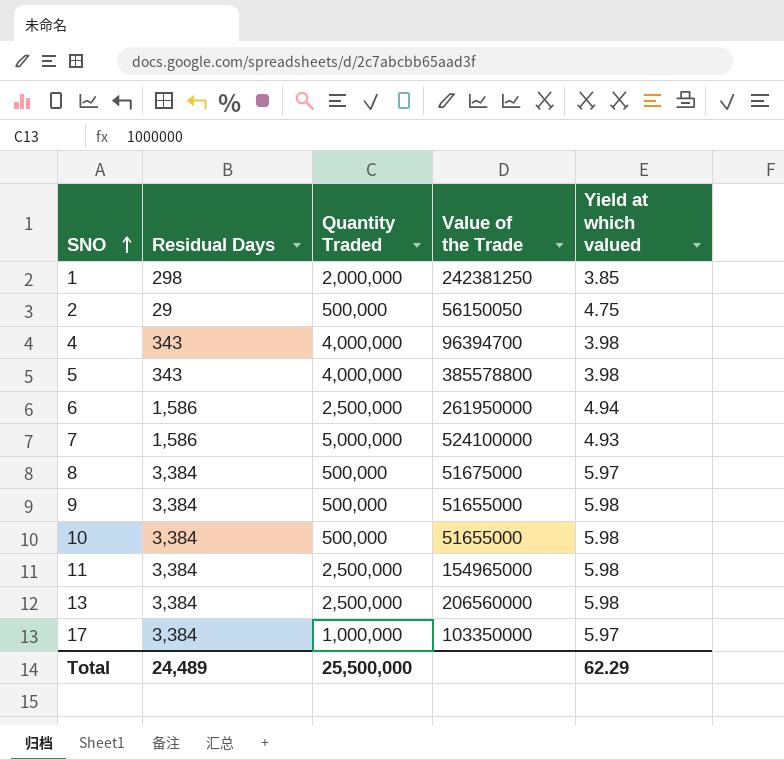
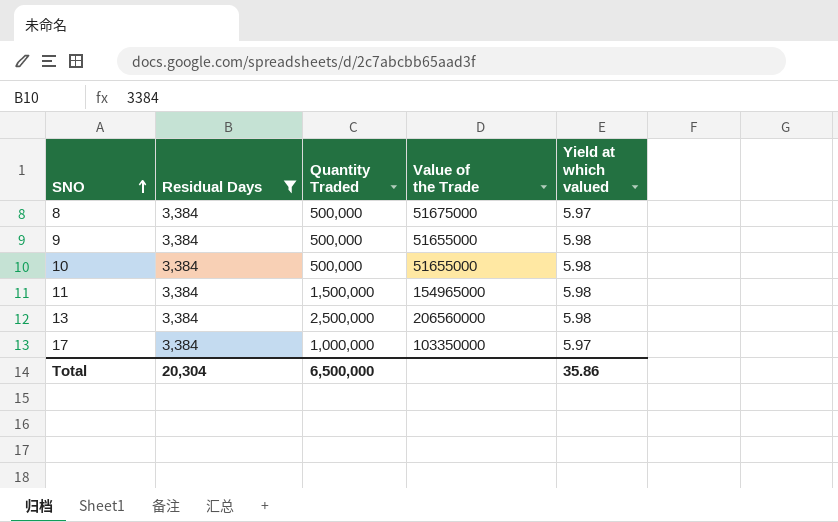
filter: none -> Residual Days = 3,384
11 | Quantity Traded: 2,500,000 -> 1,500,000
Total | Residual Days: 24,489 -> 20,304
Total | Quantity Traded: 25,500,000 -> 6,500,000
Total | Yield at which valued: 62.29 -> 35.86

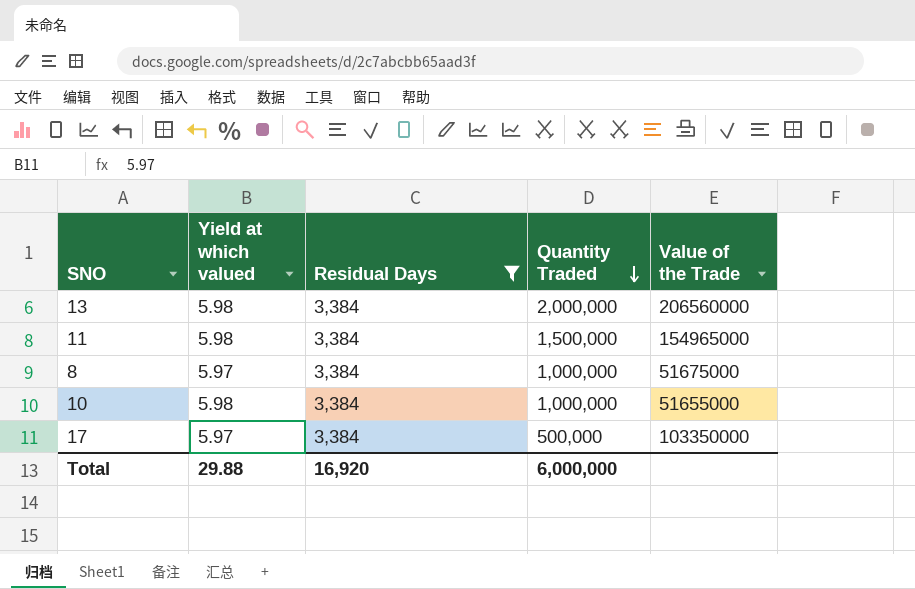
row order: SNO ascending -> Quantity Traded descending
column Yield at which valued | position: 5 -> 2
row 9: 3,384 | 500,000 | 51655000 | 5.98 -> none
13 | Quantity Traded: 2,500,000 -> 2,000,000
8 | Quantity Traded: 500,000 -> 1,000,000
10 | Quantity Traded: 500,000 -> 1,000,000
17 | Quantity Traded: 1,000,000 -> 500,000
Total | Yield at which valued: 35.86 -> 29.88
Total | Residual Days: 20,304 -> 16,920
Total | Quantity Traded: 6,500,000 -> 6,000,000

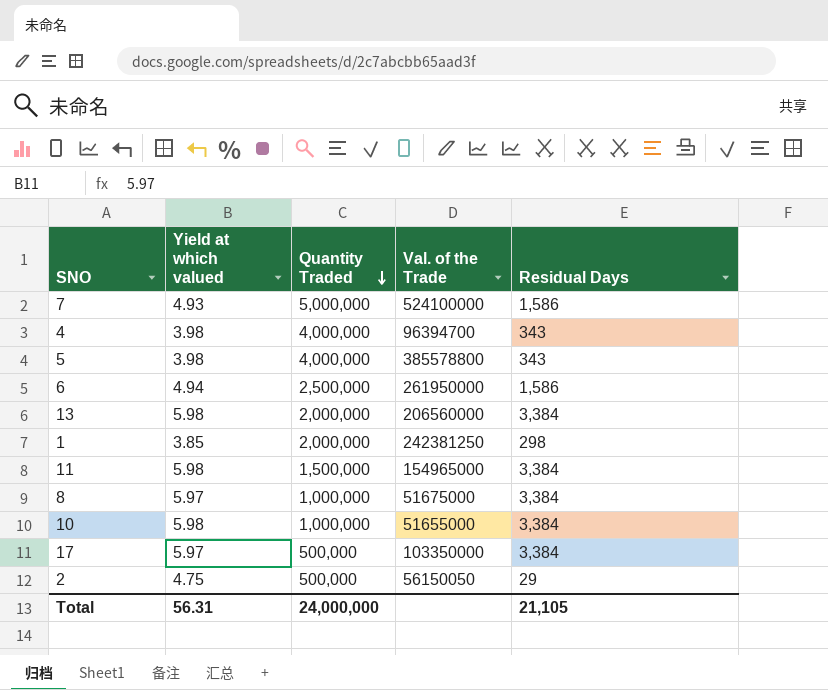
filter: Residual Days = 3,384 -> none
column name: Value of the Trade -> Val. of the Trade
column Residual Days | position: 3 -> 5
Total | Yield at which valued: 29.88 -> 56.31
Total | Quantity Traded: 6,000,000 -> 24,000,000
Total | Residual Days: 16,920 -> 21,105

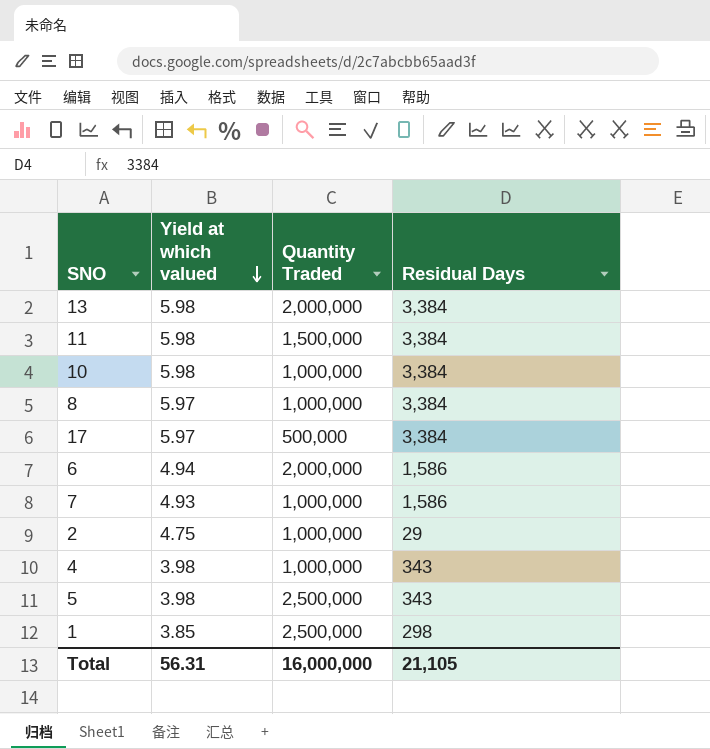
row order: Quantity Traded descending -> Yield at which valued descending
column Val. of the Trade | position: 4 -> none
6 | Quantity Traded: 2,500,000 -> 2,000,000
7 | Quantity Traded: 5,000,000 -> 1,000,000
2 | Quantity Traded: 500,000 -> 1,000,000
4 | Quantity Traded: 4,000,000 -> 1,000,000
5 | Quantity Traded: 4,000,000 -> 2,500,000
1 | Quantity Traded: 2,000,000 -> 2,500,000
Total | Quantity Traded: 24,000,000 -> 16,000,000

